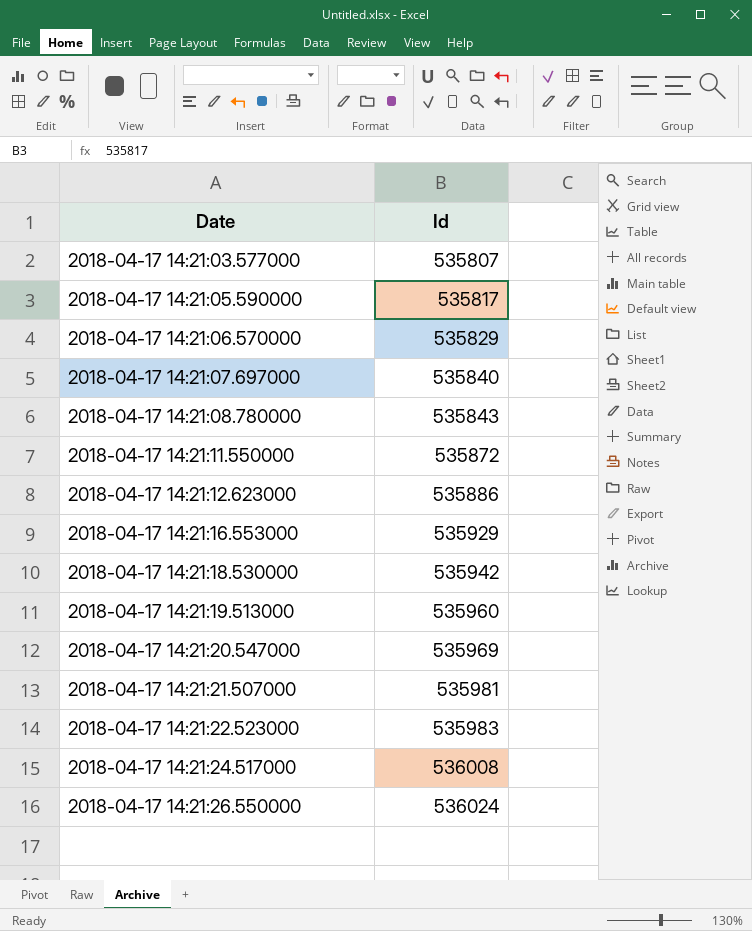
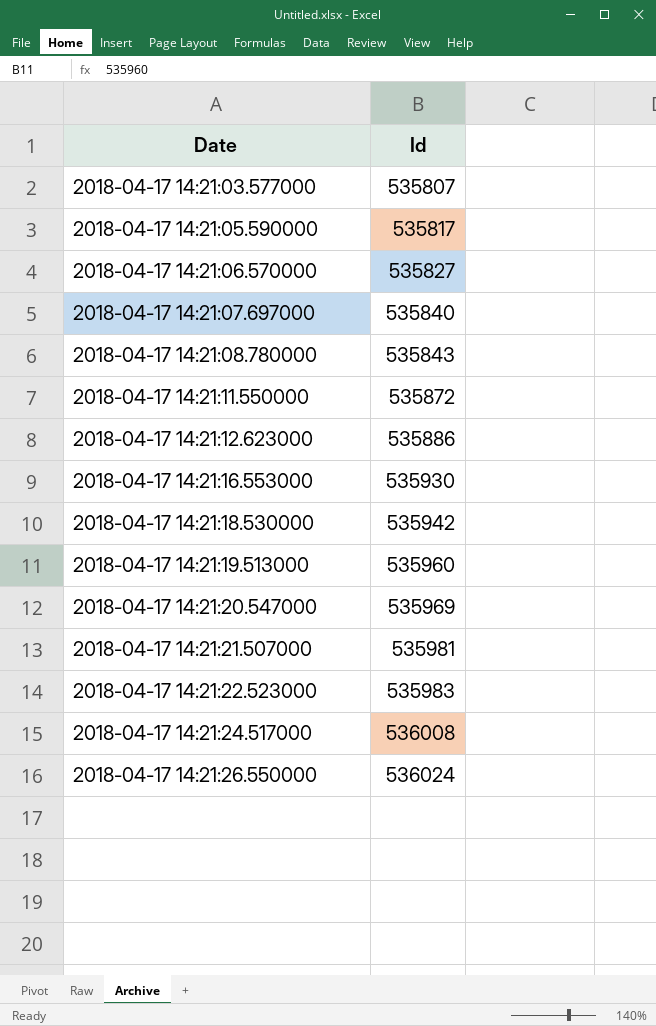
2018-04-17 14:21:06.570000 | Id: 535829 -> 535827
2018-04-17 14:21:16.553000 | Id: 535929 -> 535930

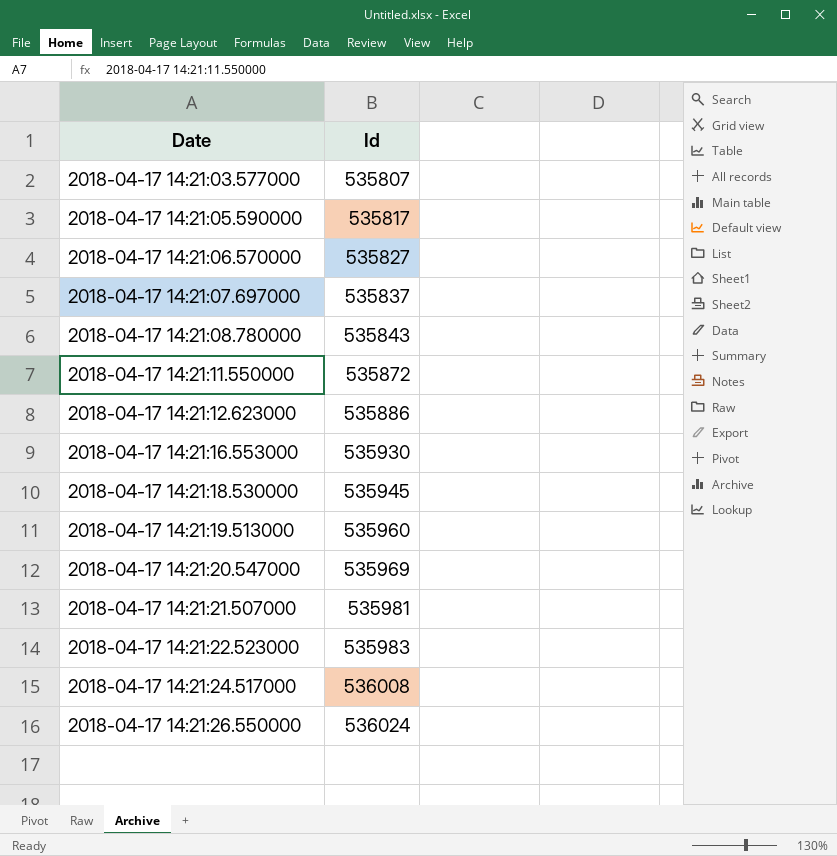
2018-04-17 14:21:07.697000 | Id: 535840 -> 535837
2018-04-17 14:21:18.530000 | Id: 535942 -> 535945

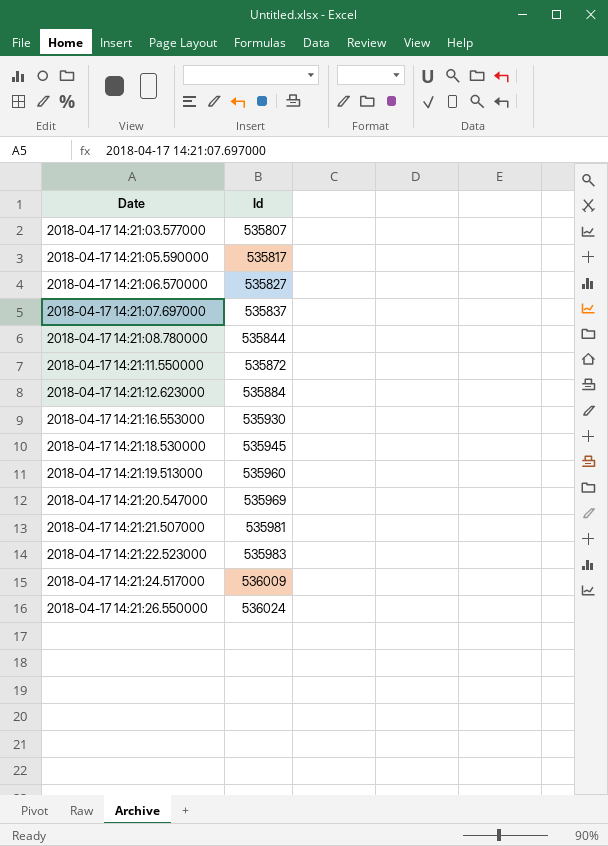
2018-04-17 14:21:08.780000 | Id: 535843 -> 535844
2018-04-17 14:21:12.623000 | Id: 535886 -> 535884
2018-04-17 14:21:24.517000 | Id: 536008 -> 536009

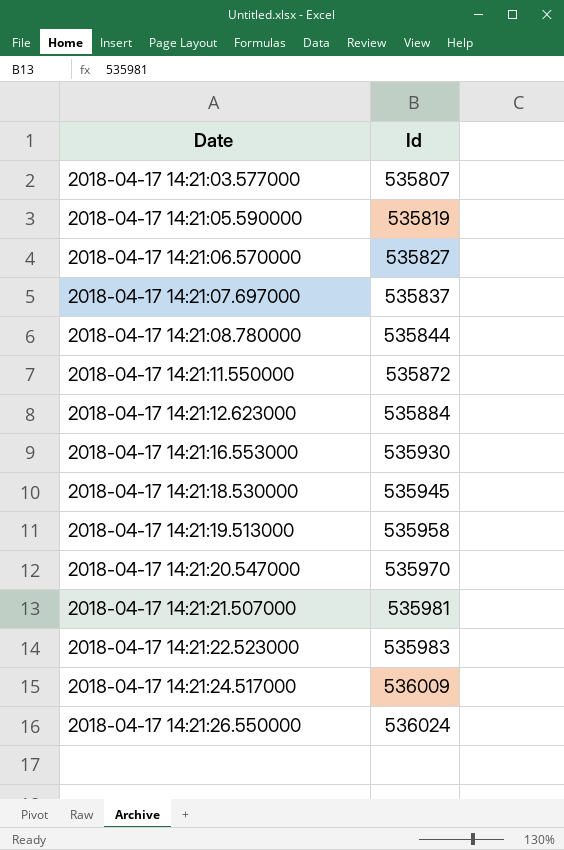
2018-04-17 14:21:05.590000 | Id: 535817 -> 535819
2018-04-17 14:21:19.513000 | Id: 535960 -> 535958
2018-04-17 14:21:20.547000 | Id: 535969 -> 535970

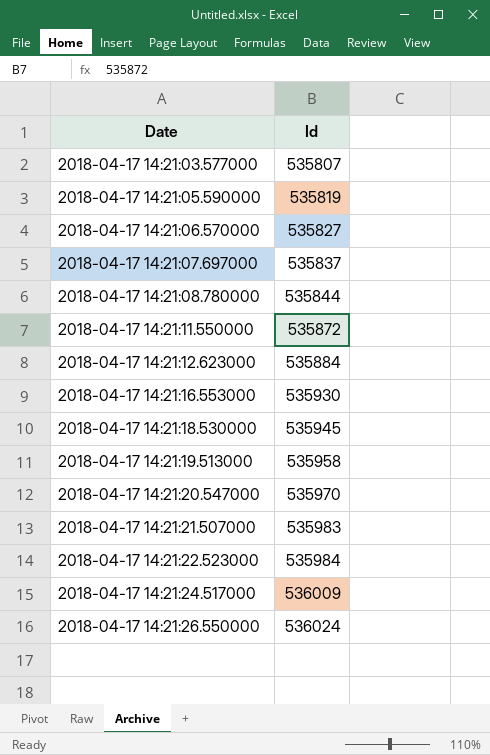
2018-04-17 14:21:21.507000 | Id: 535981 -> 535983
2018-04-17 14:21:22.523000 | Id: 535983 -> 535984

